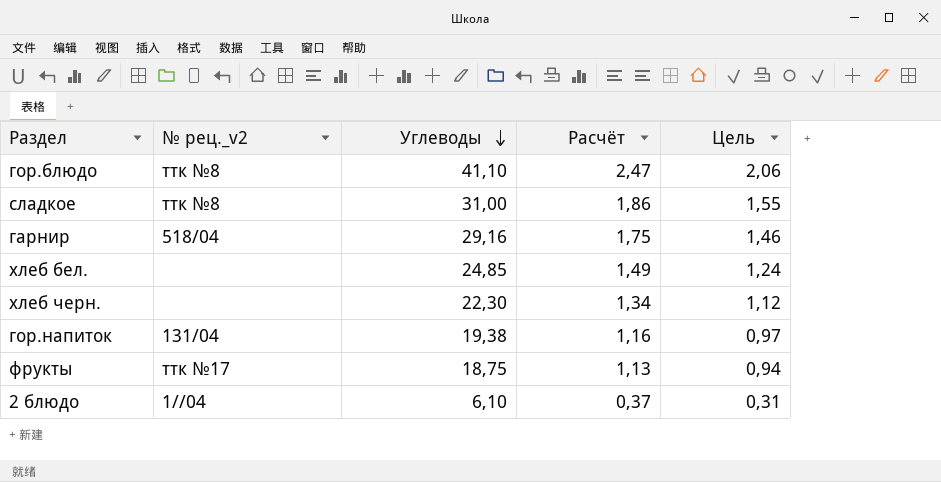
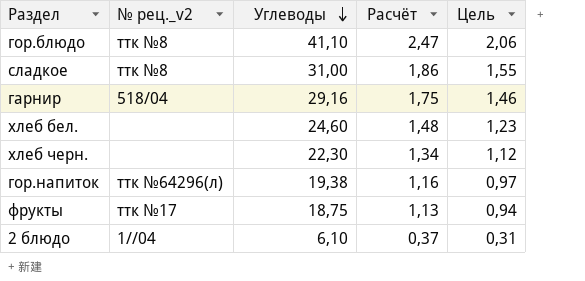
хлеб бел. | Углеводы: 24,85 -> 24,60
хлеб бел. | Расчёт: 1,49 -> 1,48
хлеб бел. | Цель: 1,24 -> 1,23
гор.напиток | № рец._v2: 131/04 -> ттк №64296(л)

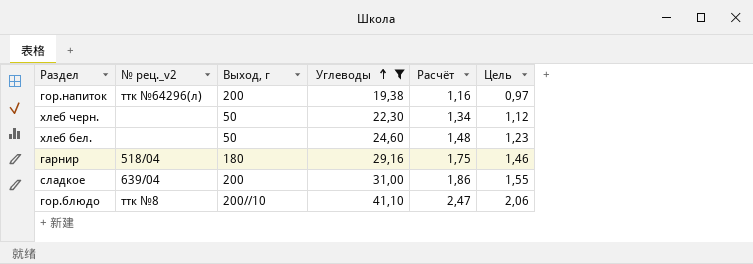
filter: none -> Углеводы >= 19,38
row order: Углеводы descending -> Углеводы ascending
column Выход, г | position: none -> 3
сладкое | № рец._v2: ттк №8 -> 639/04

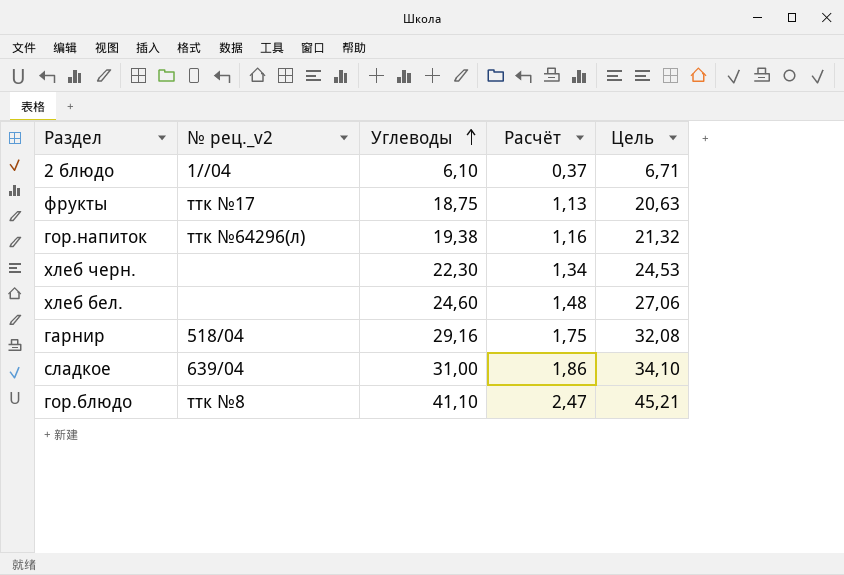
filter: Углеводы >= 19,38 -> none
column Выход, г | position: 3 -> none
column Цель | formula: [Углеводы] * 0,05 -> [Углеводы] * 1,1

